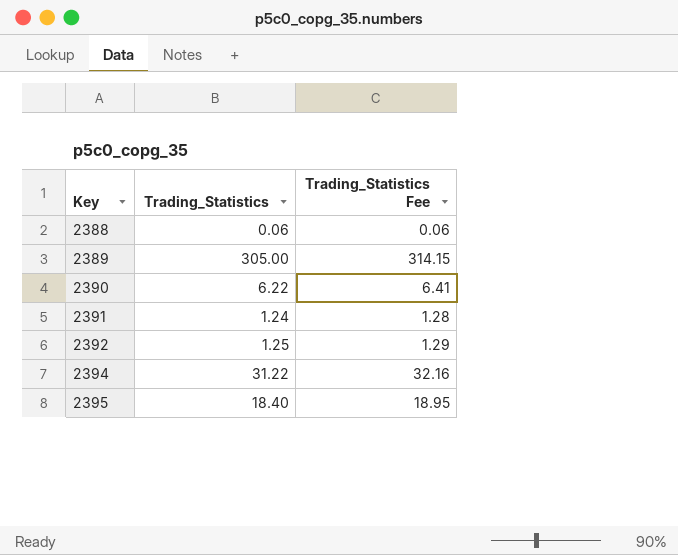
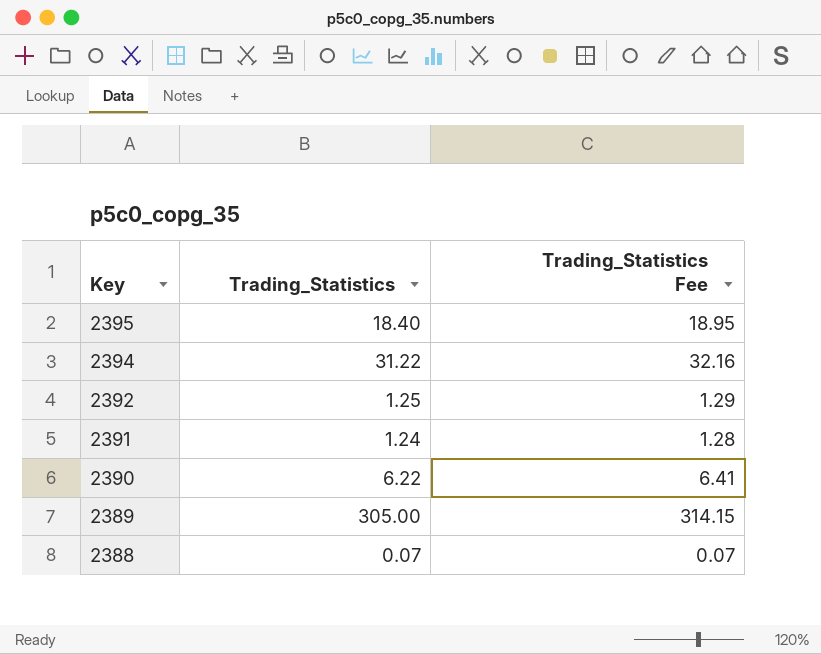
row order: Key ascending -> Key descending
2388 | Trading_Statistics: 0.06 -> 0.07
2388 | Trading_Statistics Fee: 0.06 -> 0.07

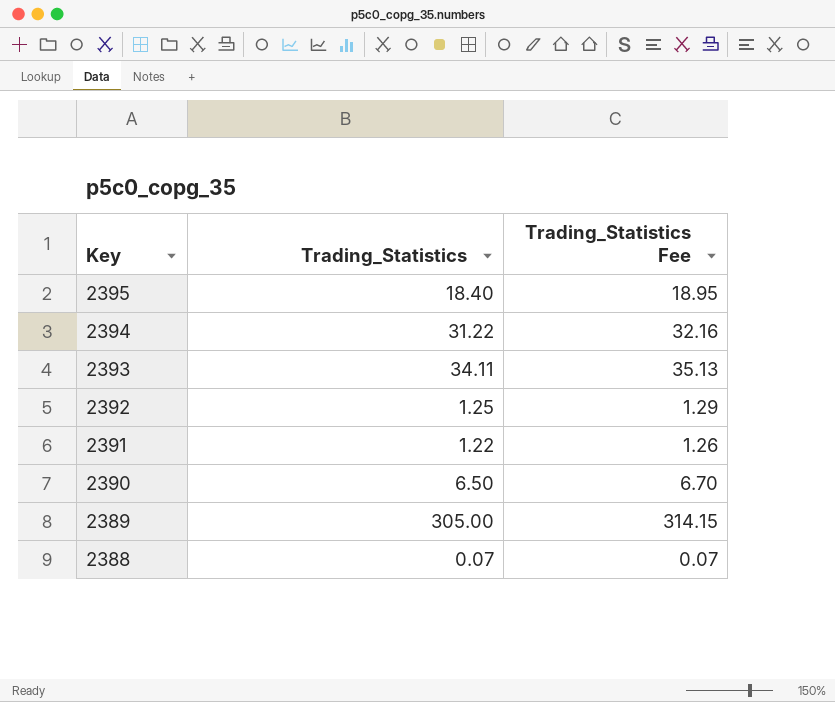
row 2393: none -> 34.11 | 35.13
2391 | Trading_Statistics: 1.24 -> 1.22
2391 | Trading_Statistics Fee: 1.28 -> 1.26
2390 | Trading_Statistics: 6.22 -> 6.50
2390 | Trading_Statistics Fee: 6.41 -> 6.70

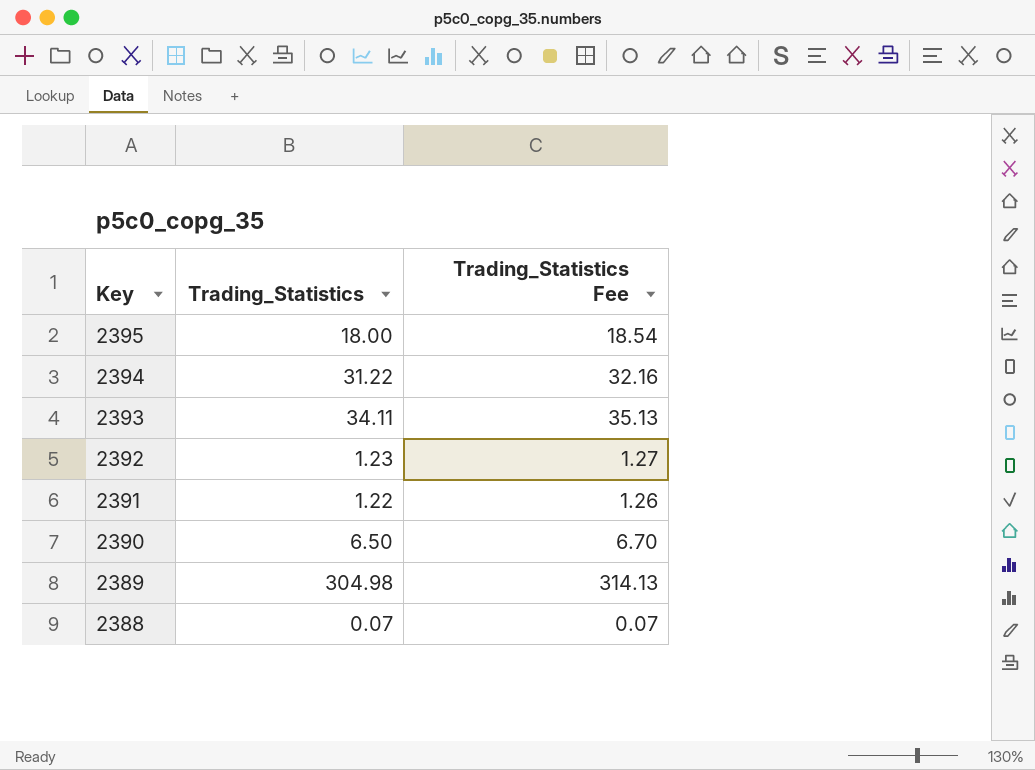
2395 | Trading_Statistics: 18.40 -> 18.00
2395 | Trading_Statistics Fee: 18.95 -> 18.54
2392 | Trading_Statistics: 1.25 -> 1.23
2392 | Trading_Statistics Fee: 1.29 -> 1.27
2389 | Trading_Statistics: 305.00 -> 304.98
2389 | Trading_Statistics Fee: 314.15 -> 314.13

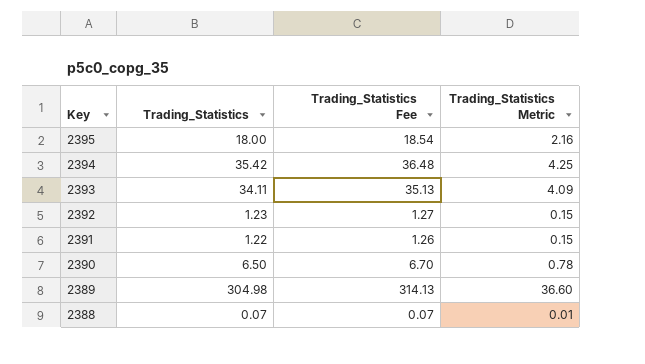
column Trading_Statistics Metric | formula: none -> [Trading_Statistics] * 0.12
2394 | Trading_Statistics: 31.22 -> 35.42
2394 | Trading_Statistics Fee: 32.16 -> 36.48

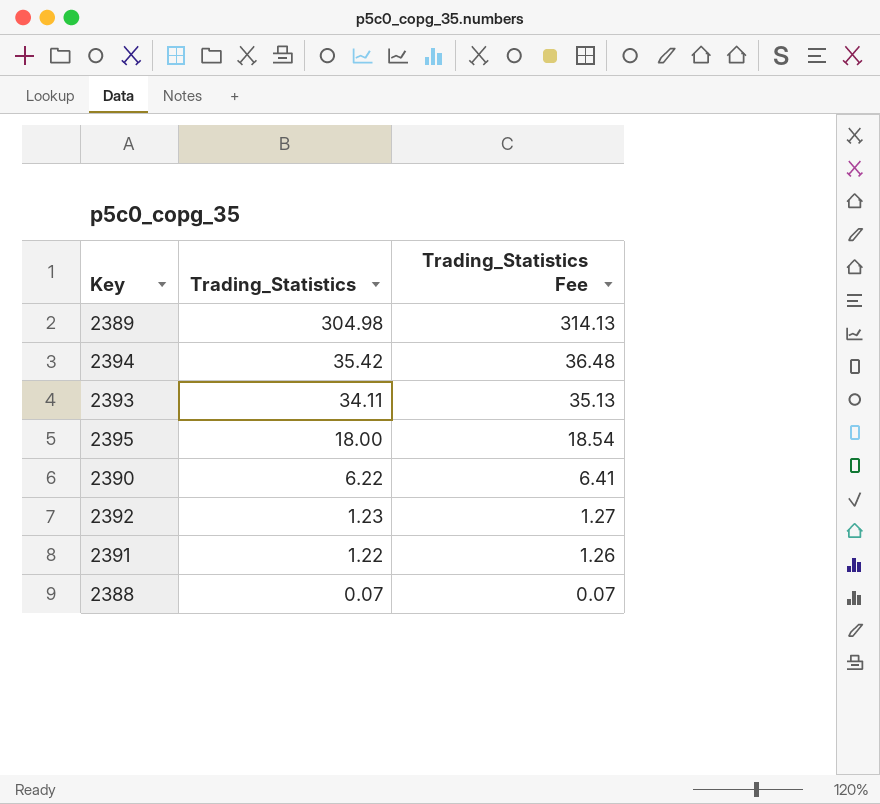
row order: Key descending -> Trading_Statistics descending
column Trading_Statistics Metric | formula: [Trading_Statistics] * 0.12 -> none
2390 | Trading_Statistics: 6.50 -> 6.22
2390 | Trading_Statistics Fee: 6.70 -> 6.41

